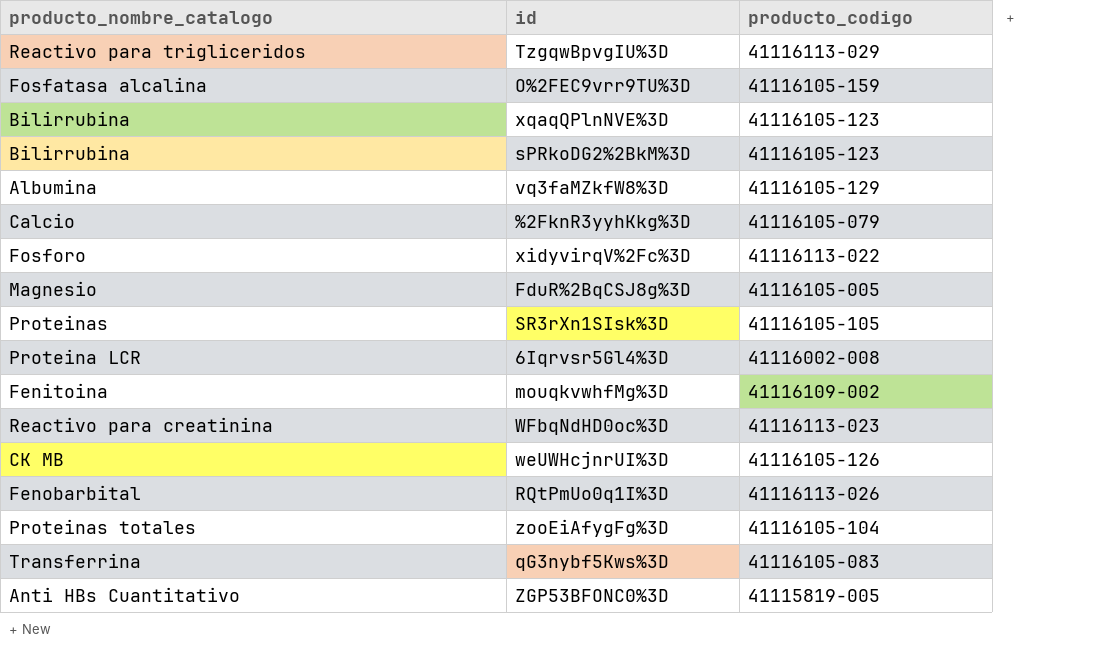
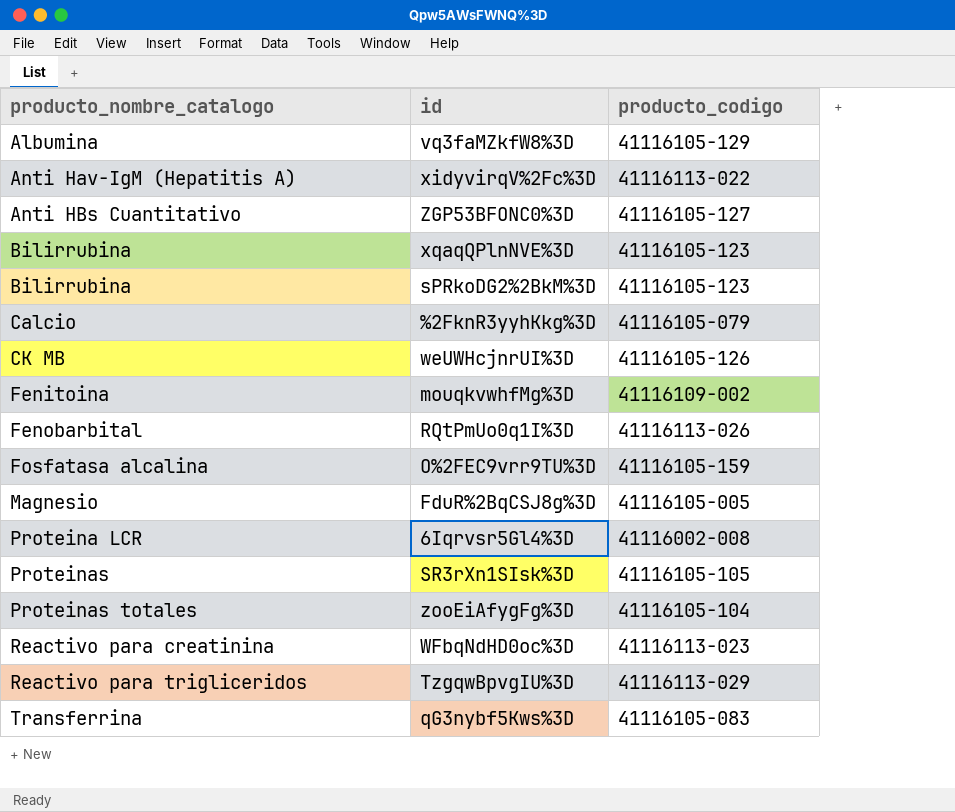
row order: none -> producto_nombre_catalogo ascending
xidyvirqV%2Fc%3D | producto_nombre_catalogo: Fosforo -> Anti Hav-IgM (Hepatitis A)
ZGP53BFONC0%3D | producto_codigo: 41115819-005 -> 41116105-127

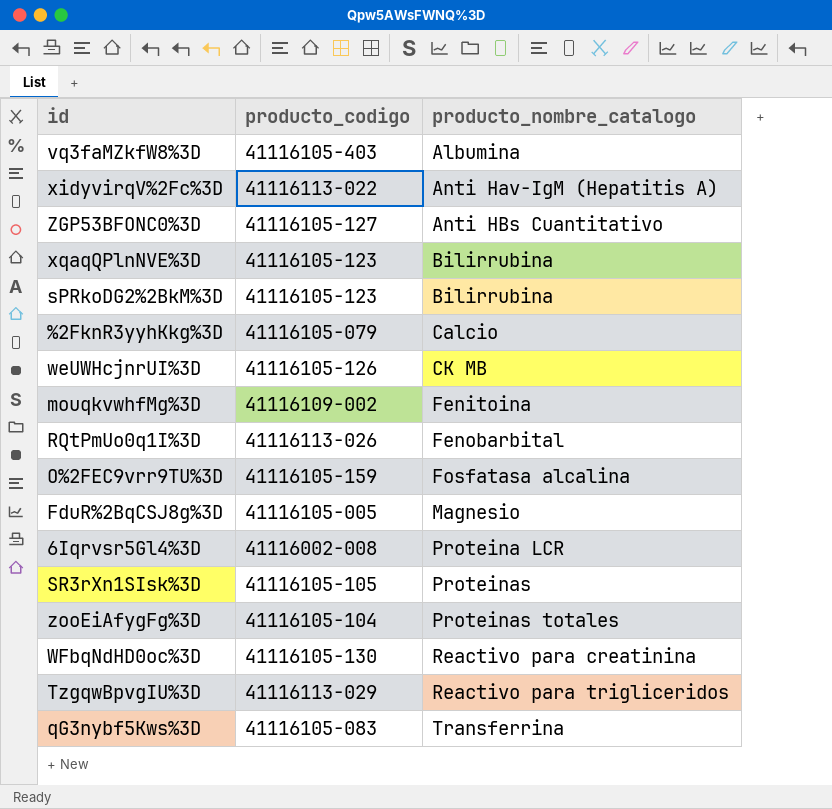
column producto_nombre_catalogo | position: 1 -> 3
vq3faMZkfW8%3D | producto_codigo: 41116105-129 -> 41116105-403
WFbqNdHD0oc%3D | producto_codigo: 41116113-023 -> 41116105-130

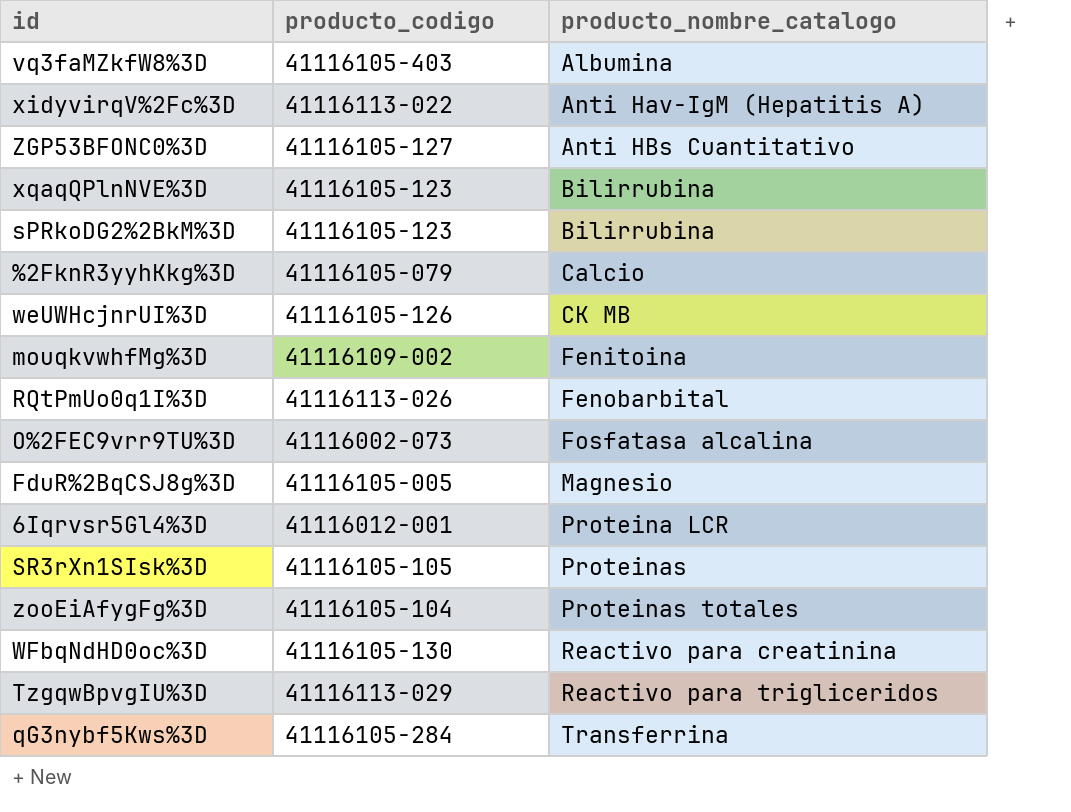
O%2FEC9vrr9TU%3D | producto_codigo: 41116105-159 -> 41116002-073
6Iqrvsr5Gl4%3D | producto_codigo: 41116002-008 -> 41116012-001
qG3nybf5Kws%3D | producto_codigo: 41116105-083 -> 41116105-284

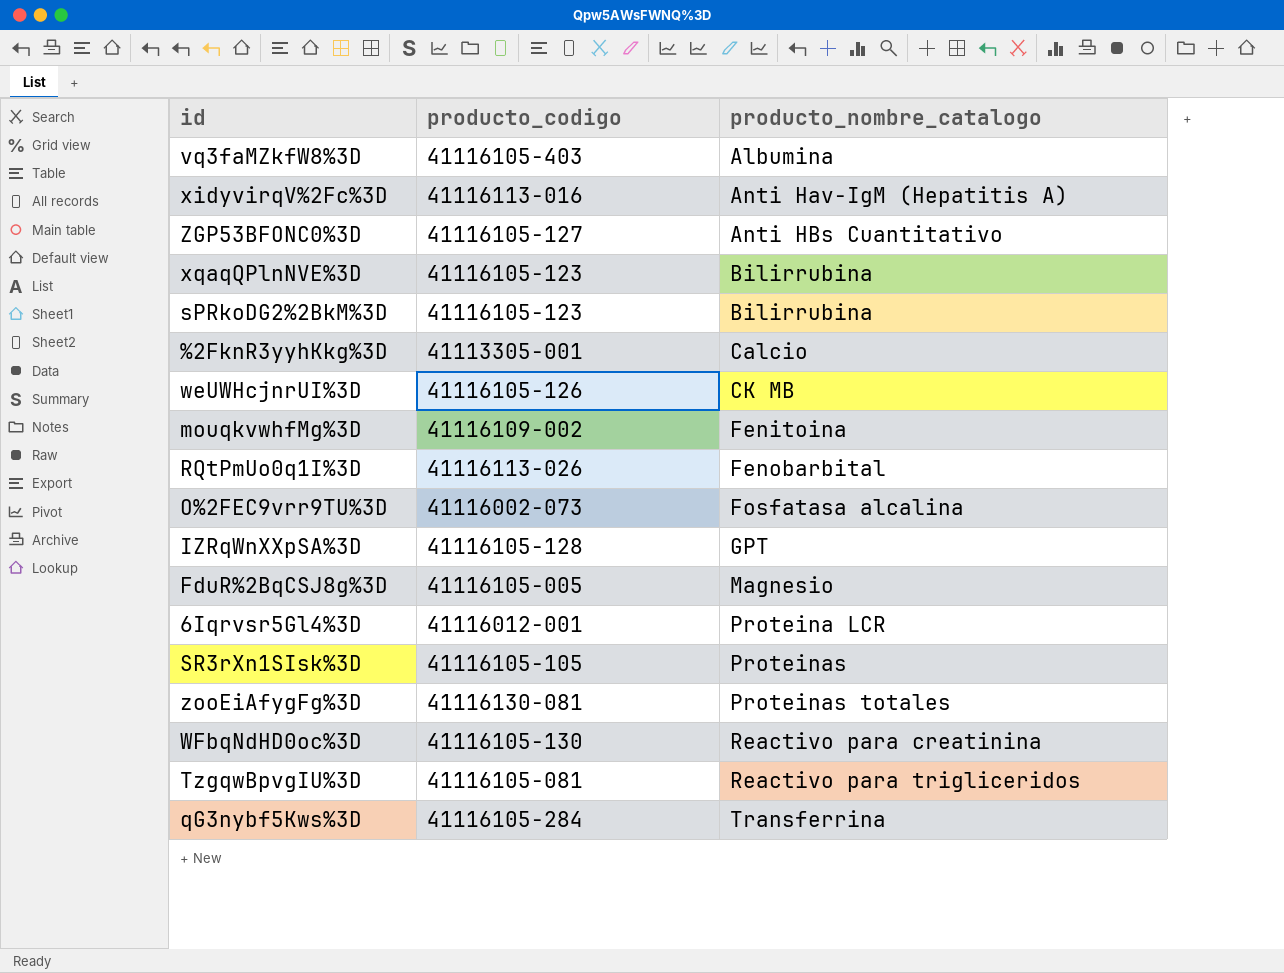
xidyvirqV%2Fc%3D | producto_codigo: 41116113-022 -> 41116113-016
%2FknR3yyhKkg%3D | producto_codigo: 41116105-079 -> 41113305-001
row IZRqWnXXpSA%3D: none -> 41116105-128 | GPT
zooEiAfygFg%3D | producto_codigo: 41116105-104 -> 41116130-081
TzgqwBpvgIU%3D | producto_codigo: 41116113-029 -> 41116105-081

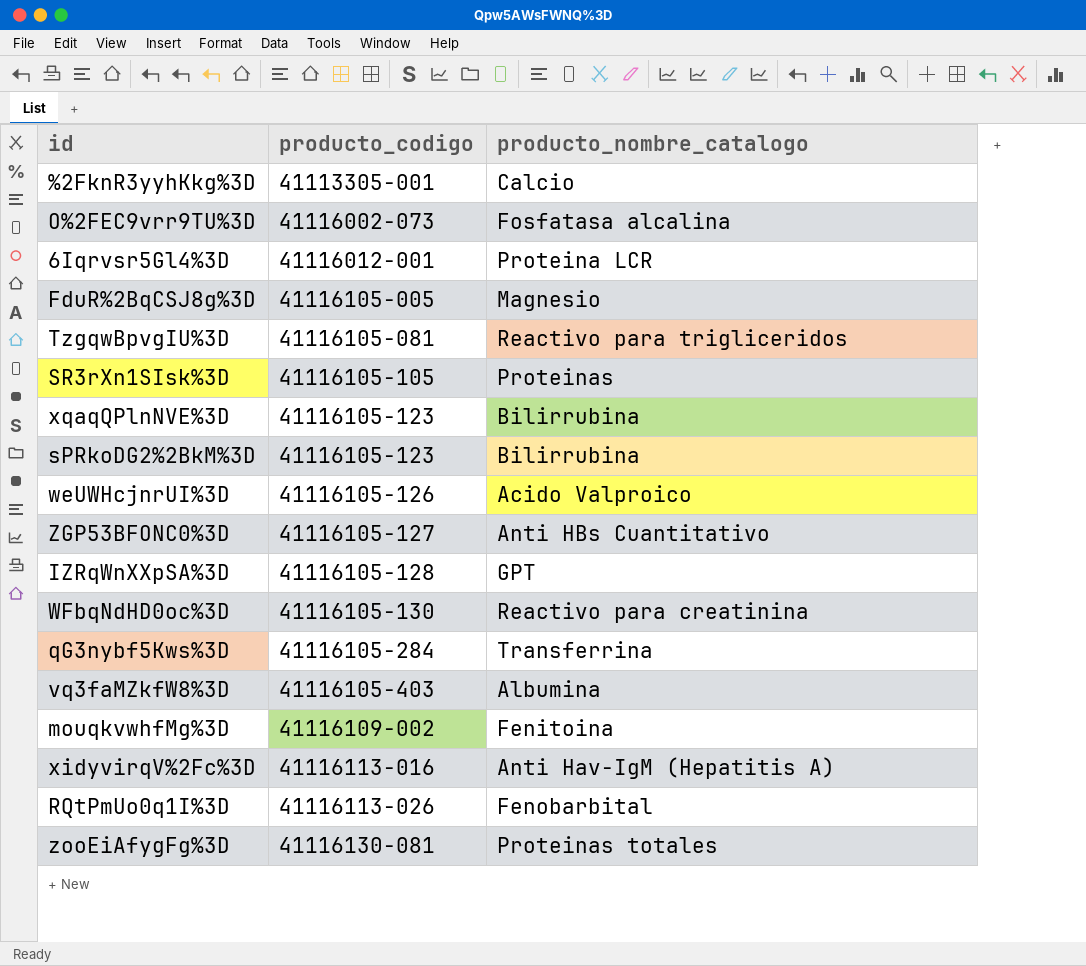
row order: producto_nombre_catalogo ascending -> producto_codigo ascending
weUWHcjnrUI%3D | producto_nombre_catalogo: CK MB -> Acido Valproico

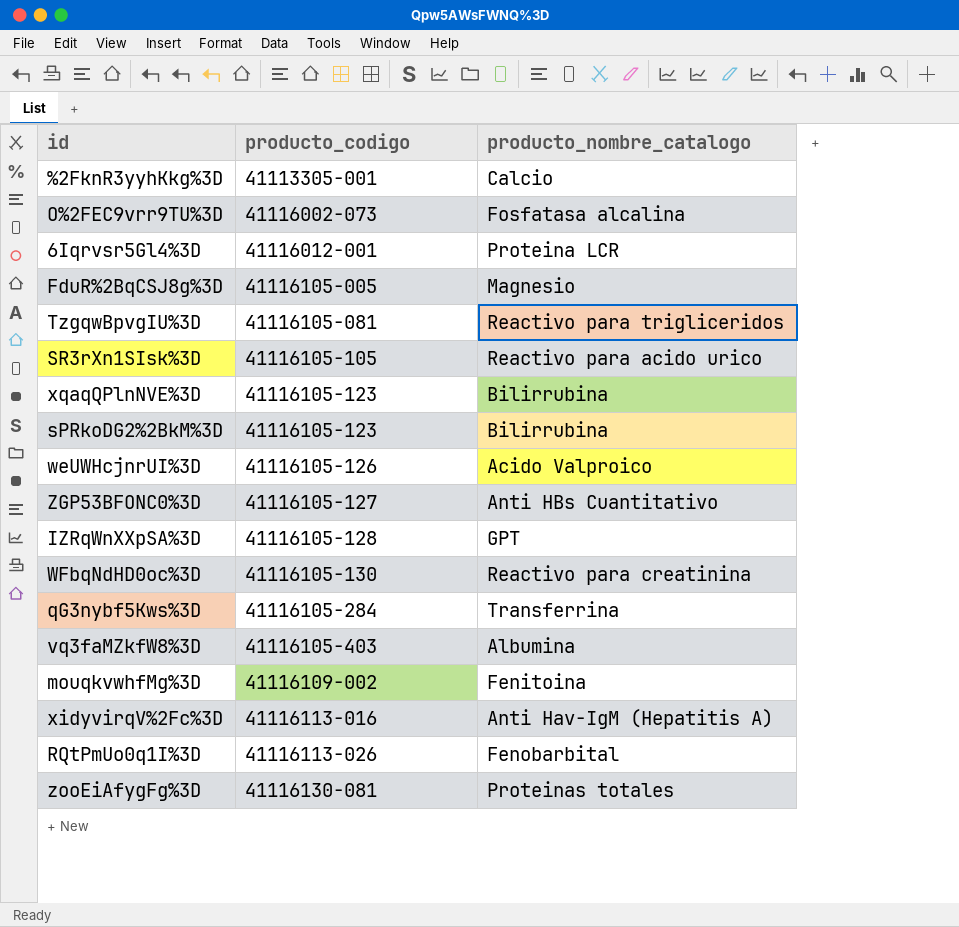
SR3rXn1SIsk%3D | producto_nombre_catalogo: Proteinas -> Reactivo para acido urico

